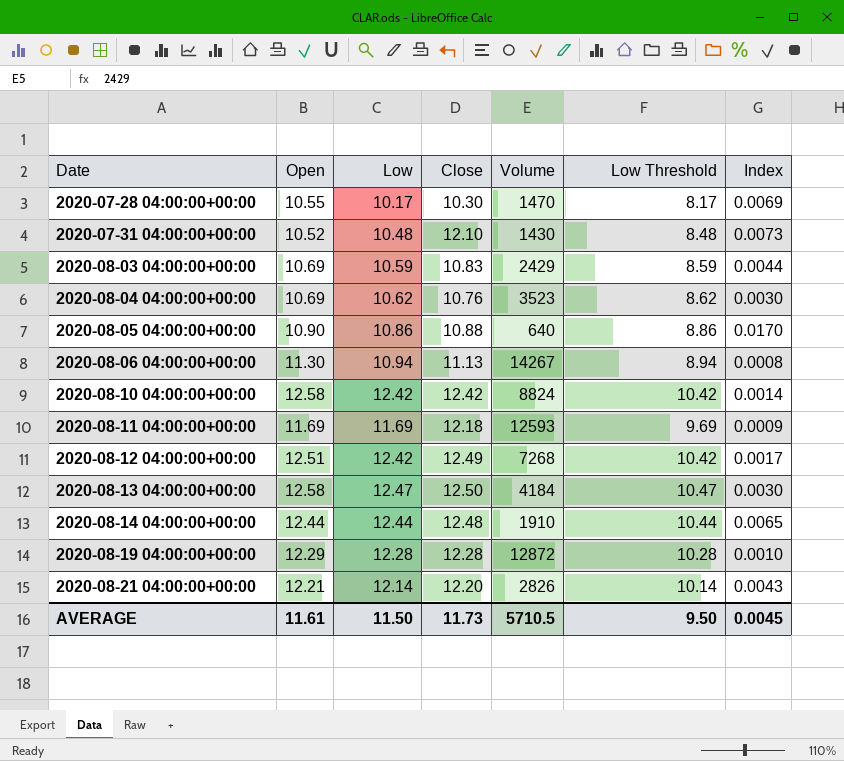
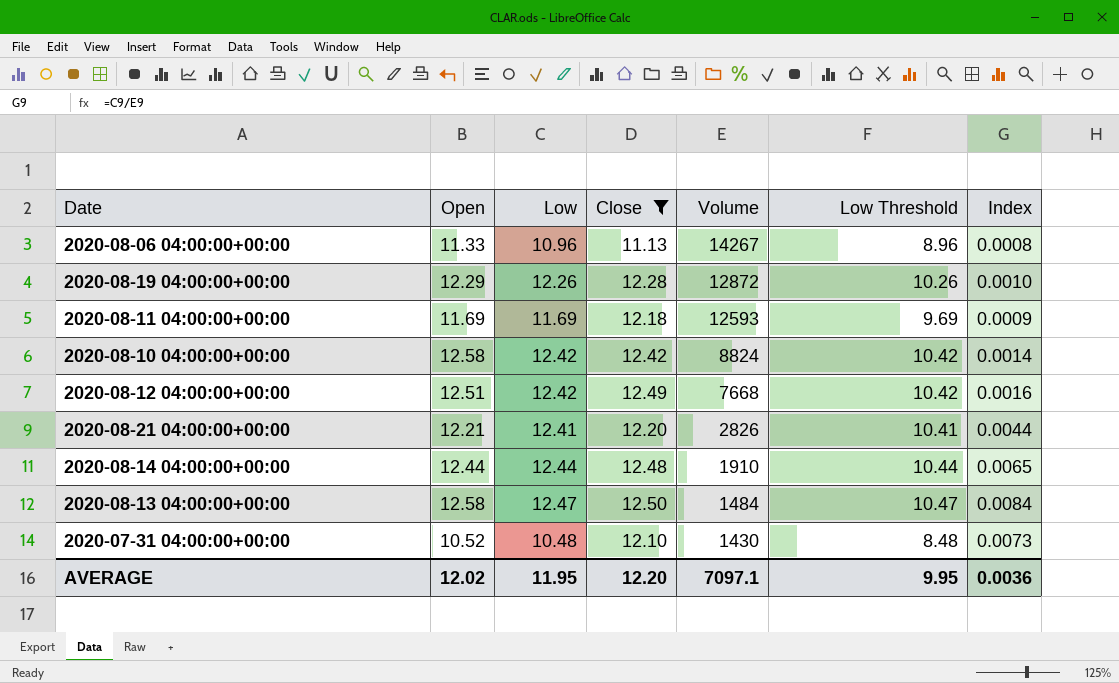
filter: none -> Close >= 11.13
row order: Date ascending -> Volume descending
2020-08-06 04:00:00+00:00 | Open: 11.30 -> 11.33
2020-08-06 04:00:00+00:00 | Low: 10.94 -> 10.96
2020-08-06 04:00:00+00:00 | Low Threshold: 8.94 -> 8.96
2020-08-19 04:00:00+00:00 | Low: 12.28 -> 12.26
2020-08-19 04:00:00+00:00 | Low Threshold: 10.28 -> 10.26
2020-08-12 04:00:00+00:00 | Volume: 7268 -> 7668
2020-08-12 04:00:00+00:00 | Index: 0.0017 -> 0.0016
2020-08-21 04:00:00+00:00 | Low: 12.14 -> 12.41
2020-08-21 04:00:00+00:00 | Low Threshold: 10.14 -> 10.41
2020-08-21 04:00:00+00:00 | Index: 0.0043 -> 0.0044
2020-08-13 04:00:00+00:00 | Volume: 4184 -> 1484
2020-08-13 04:00:00+00:00 | Index: 0.0030 -> 0.0084
AVERAGE | Open: 11.61 -> 12.02
AVERAGE | Low: 11.50 -> 11.95
AVERAGE | Close: 11.73 -> 12.20
AVERAGE | Volume: 5710.5 -> 7097.1
AVERAGE | Low Threshold: 9.50 -> 9.95
AVERAGE | Index: 0.0045 -> 0.0036

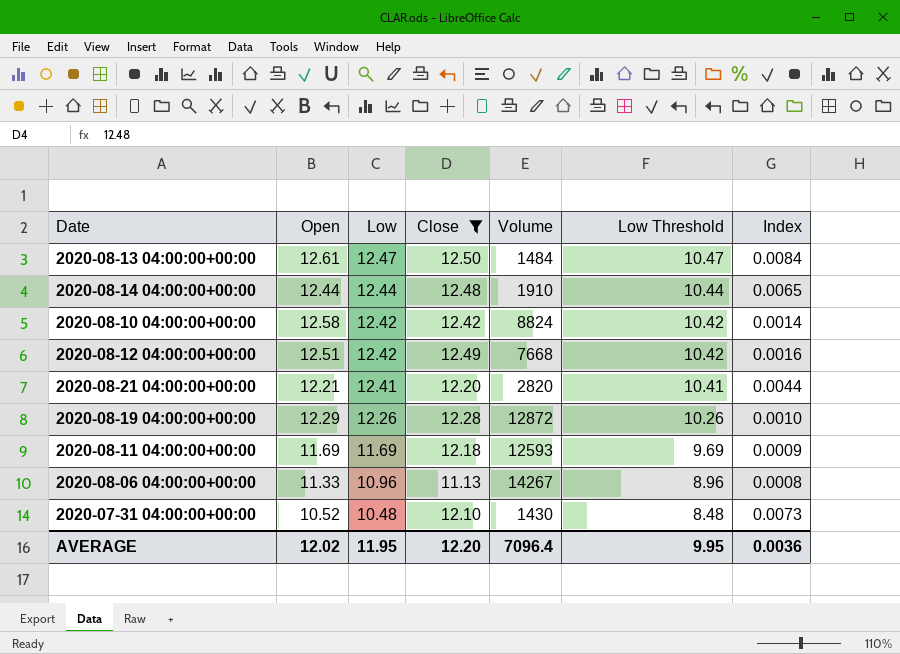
row order: Volume descending -> Low descending
2020-08-13 04:00:00+00:00 | Open: 12.58 -> 12.61
2020-08-21 04:00:00+00:00 | Volume: 2826 -> 2820
AVERAGE | Volume: 7097.1 -> 7096.4

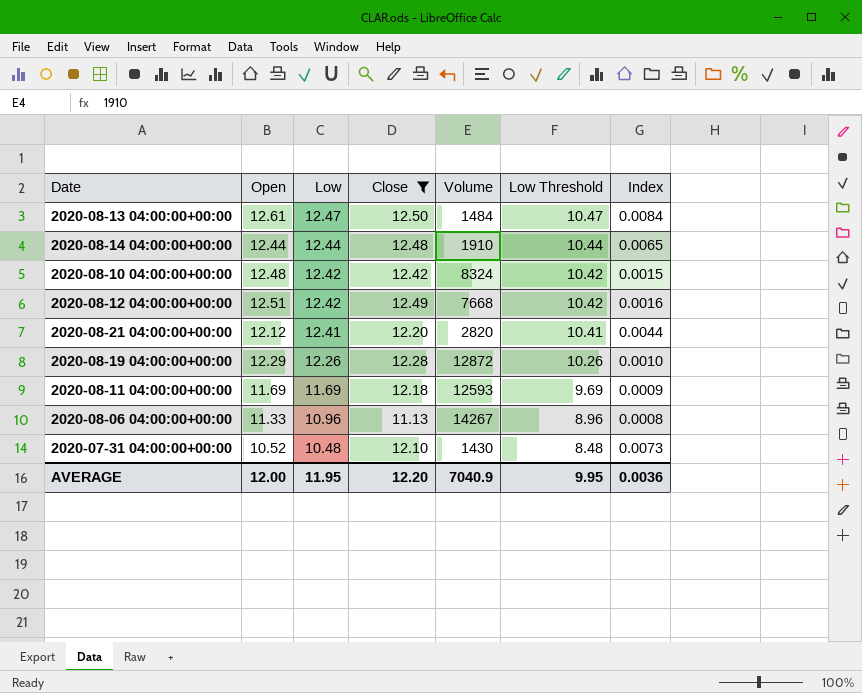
2020-08-10 04:00:00+00:00 | Open: 12.58 -> 12.48
2020-08-10 04:00:00+00:00 | Volume: 8824 -> 8324
2020-08-10 04:00:00+00:00 | Index: 0.0014 -> 0.0015
2020-08-21 04:00:00+00:00 | Open: 12.21 -> 12.12
AVERAGE | Open: 12.02 -> 12.00
AVERAGE | Volume: 7096.4 -> 7040.9

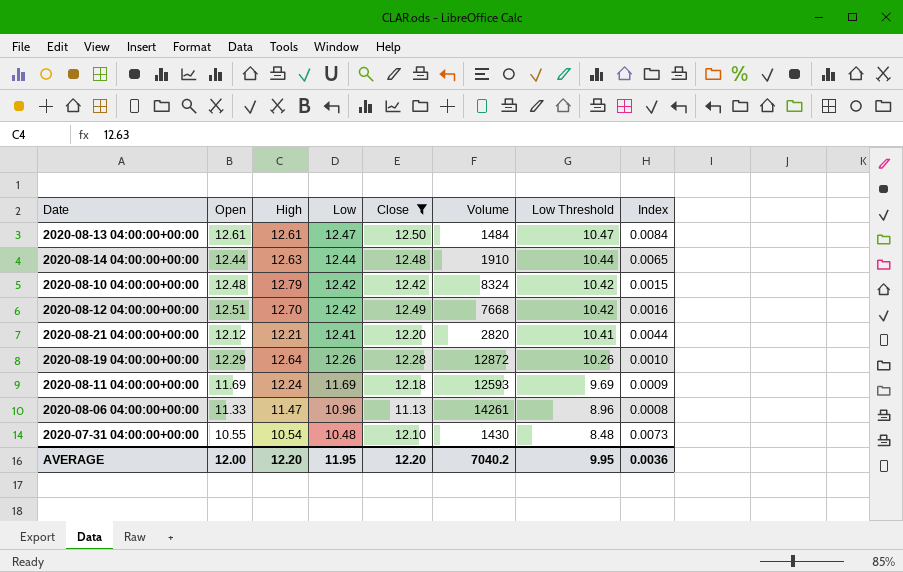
column High | position: none -> 3
2020-08-06 04:00:00+00:00 | Volume: 14267 -> 14261
2020-07-31 04:00:00+00:00 | Open: 10.52 -> 10.55
AVERAGE | Volume: 7040.9 -> 7040.2

